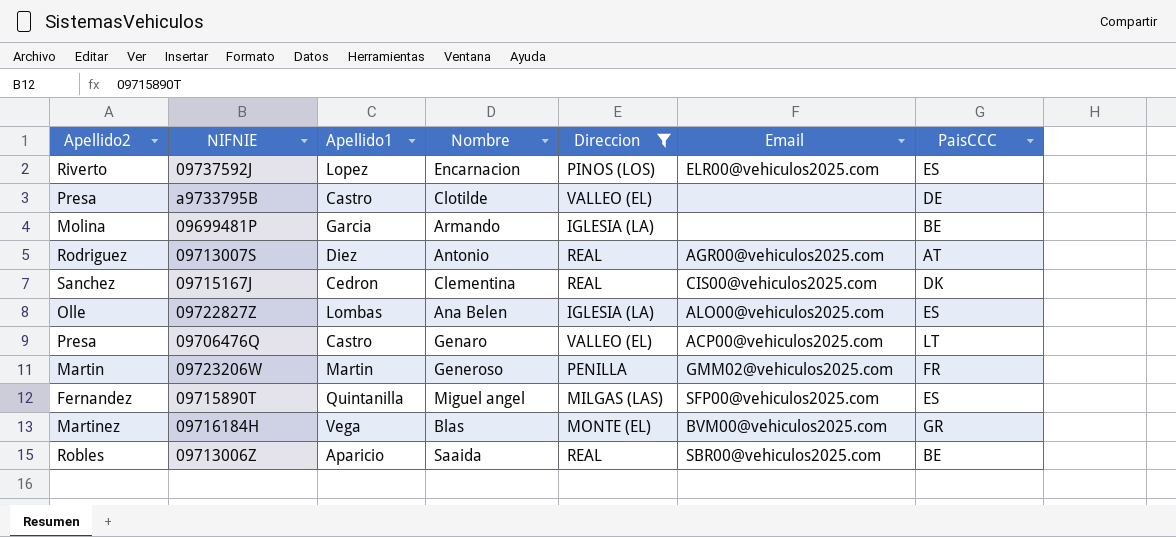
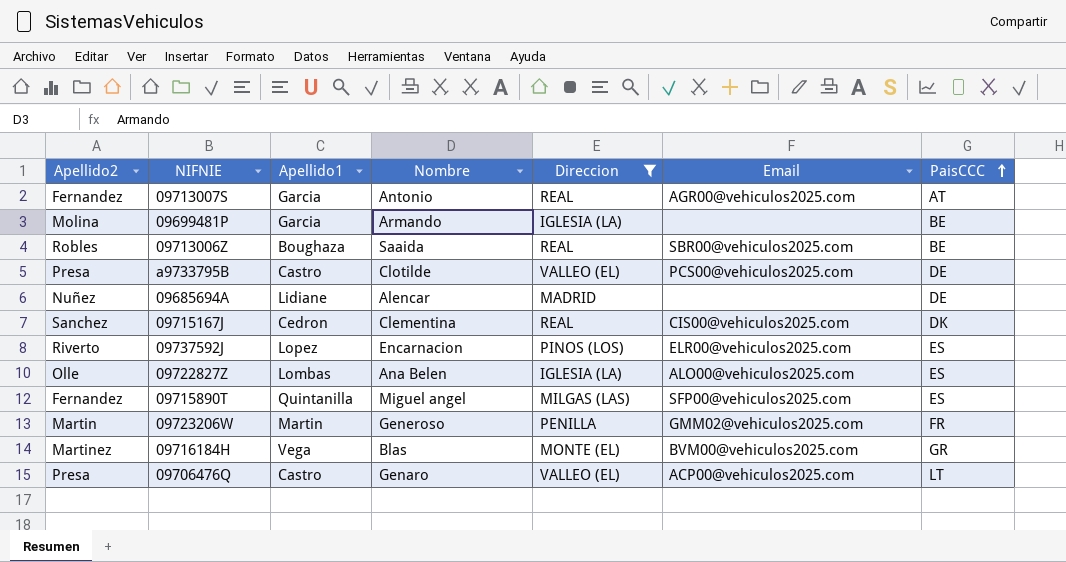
row order: none -> PaisCCC ascending
09713007S | Apellido2: Rodriguez -> Fernandez
09713007S | Apellido1: Diez -> Garcia
09713006Z | Apellido1: Aparicio -> Boughaza
a9733795B | Email: none -> PCS00@vehiculos2025.com
row 09685694A: none -> Nuñez | Lidiane | Alencar | MADRID | none | DE

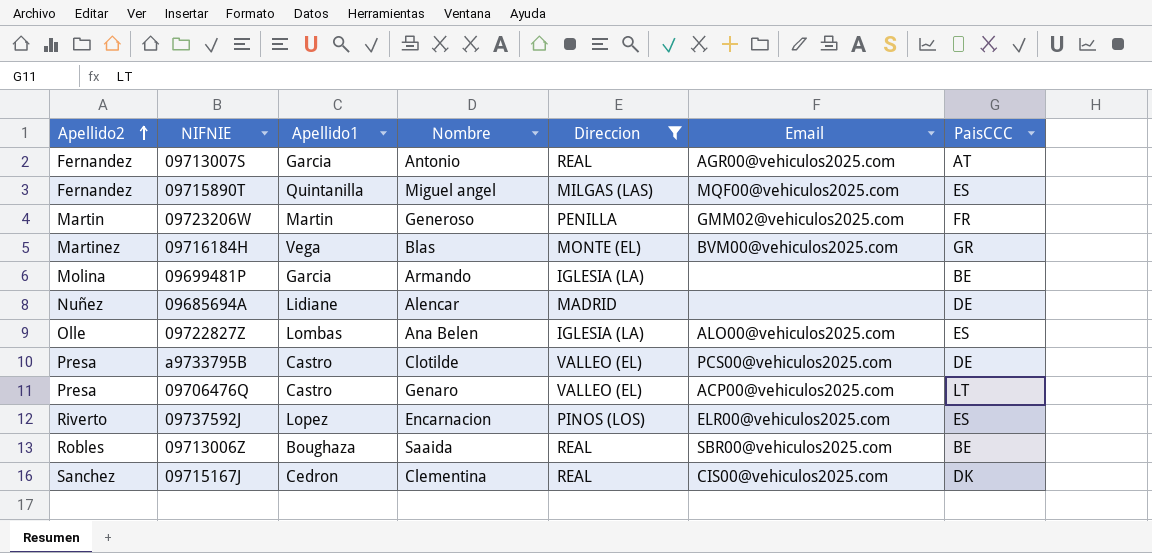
row order: PaisCCC ascending -> Apellido2 ascending
09715890T | Email: SFP00@vehiculos2025.com -> MQF00@vehiculos2025.com

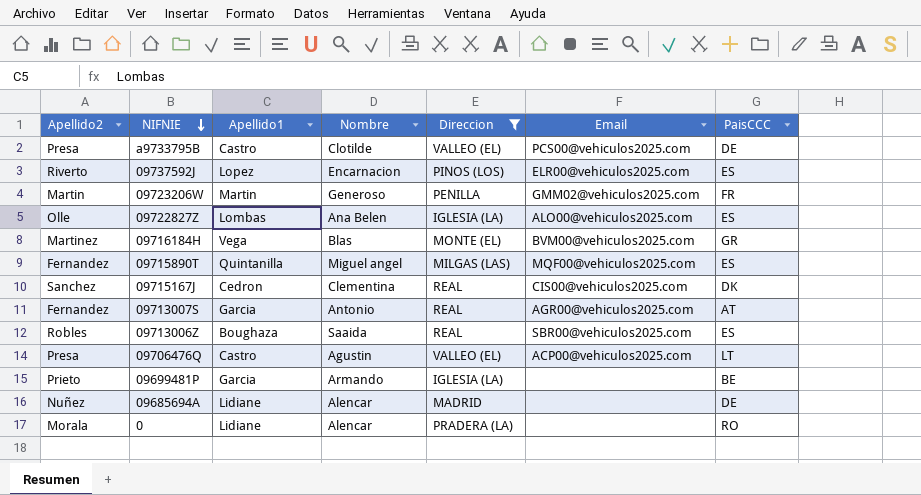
row order: Apellido2 ascending -> NIFNIE descending
09713006Z | PaisCCC: BE -> ES
09706476Q | Nombre: Genaro -> Agustin
09699481P | Apellido2: Molina -> Prieto
row 0: none -> Morala | Lidiane | Alencar | PRADERA (LA) | none | RO

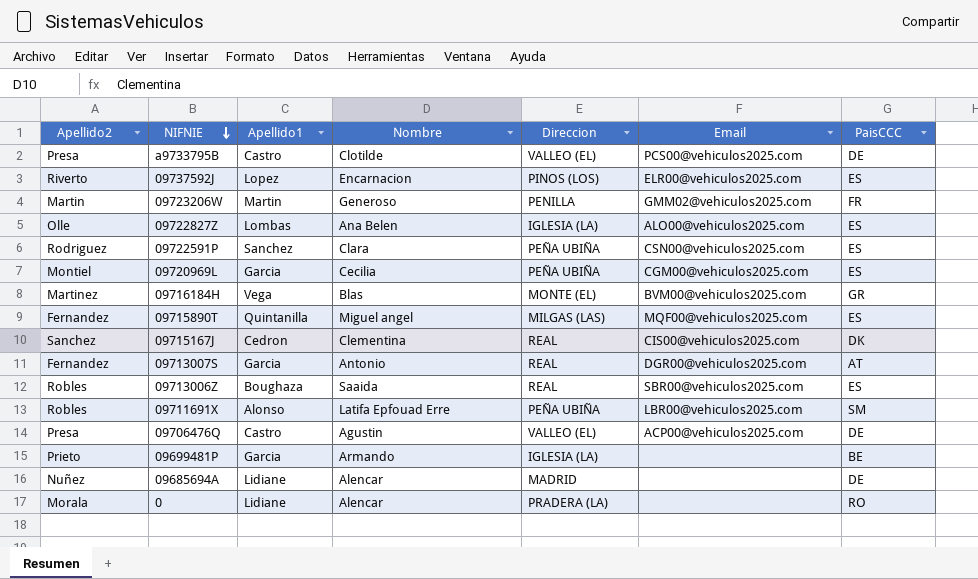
filter: Direccion != PEÑA UBIÑA -> none
09713007S | Email: AGR00@vehiculos2025.com -> DGR00@vehiculos2025.com
09706476Q | PaisCCC: LT -> DE

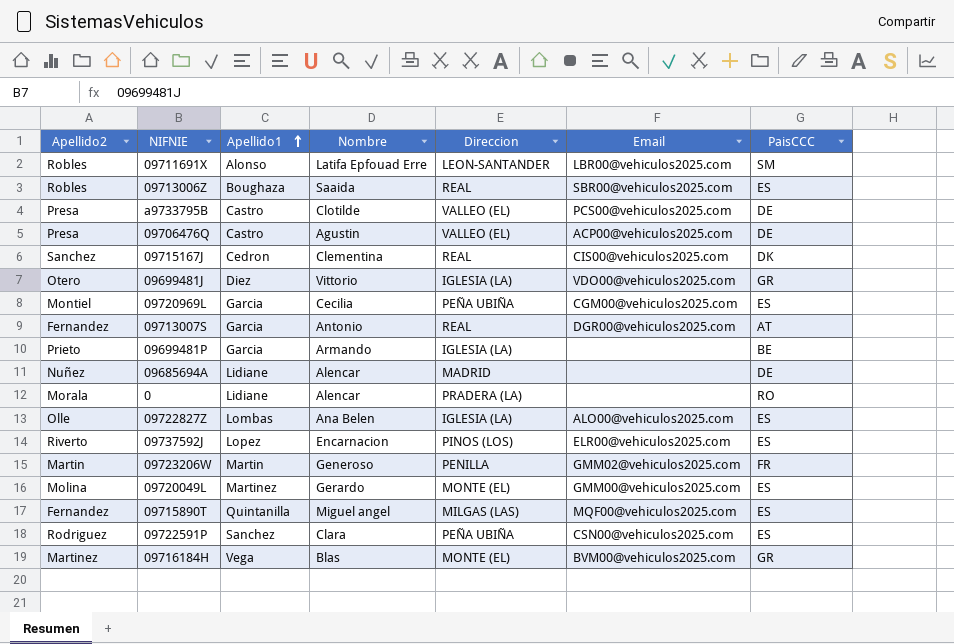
row order: NIFNIE descending -> Apellido1 ascending
09711691X | Direccion: PEÑA UBIÑA -> LEON-SANTANDER
row 09699481J: none -> Otero | Diez | Vittorio | IGLESIA (LA) | VDO00@vehiculos2025.com | GR
row 09720049L: none -> Molina | Martinez | Gerardo | MONTE (EL) | GMM00@vehiculos2025.com | ES

